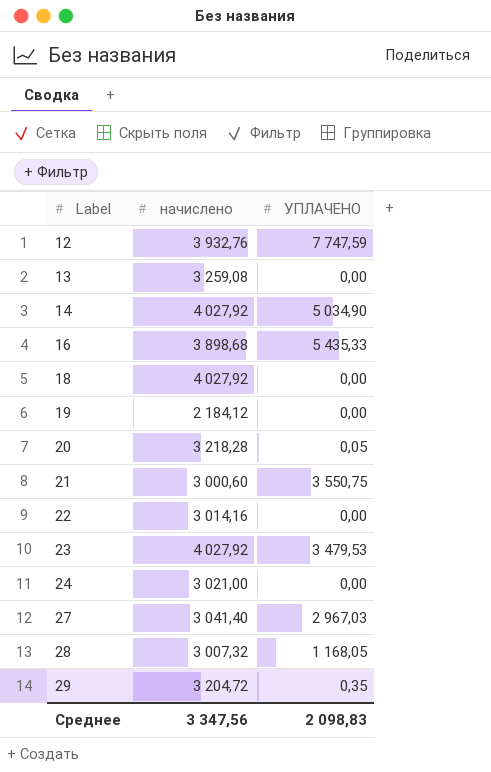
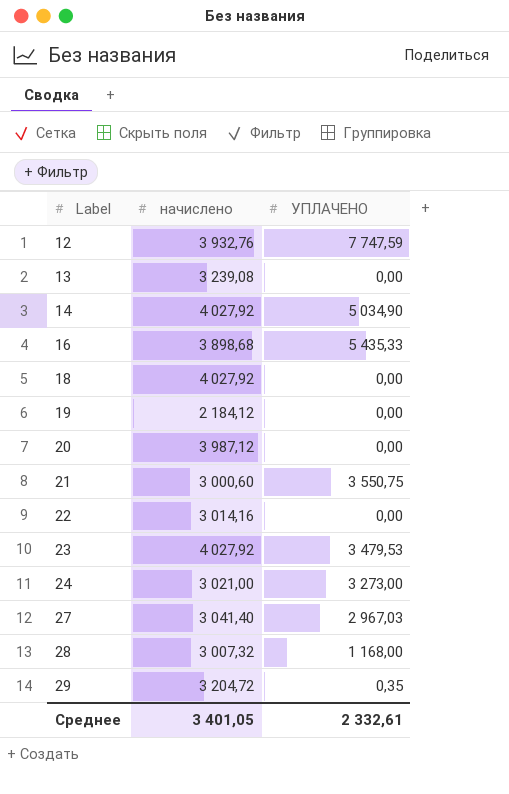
13 | начислено: 3 259,08 -> 3 239,08
20 | начислено: 3 218,28 -> 3 987,12
20 | УПЛАЧЕНО: 0,05 -> 0,00
24 | УПЛАЧЕНО: 0,00 -> 3 273,00
28 | УПЛАЧЕНО: 1 168,05 -> 1 168,00
Среднее | начислено: 3 347,56 -> 3 401,05
Среднее | УПЛАЧЕНО: 2 098,83 -> 2 332,61

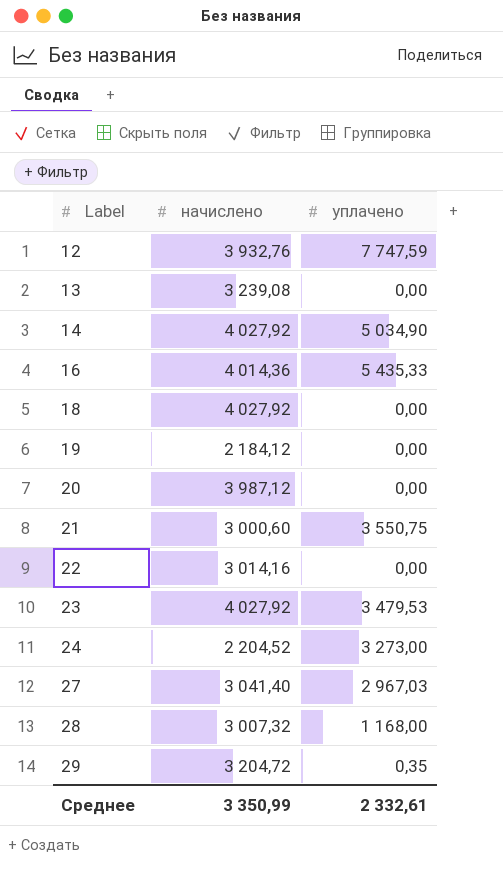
column name: УПЛАЧЕНО -> уплачено
16 | начислено: 3 898,68 -> 4 014,36
24 | начислено: 3 021,00 -> 2 204,52
Среднее | начислено: 3 401,05 -> 3 350,99

